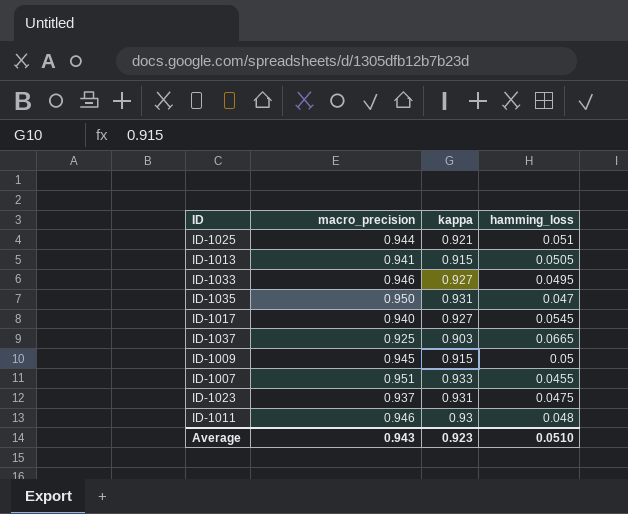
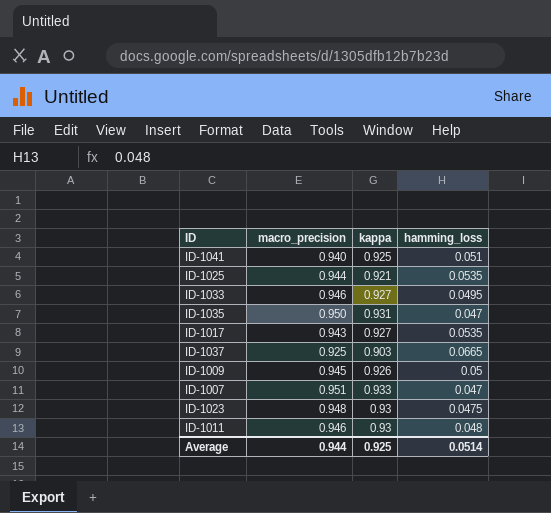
row ID-1013: 0.941 | 0.915 | 0.0505 -> none
row ID-1041: none -> 0.940 | 0.925 | 0.051
ID-1025 | hamming_loss: 0.051 -> 0.0535
ID-1017 | macro_precision: 0.940 -> 0.943
ID-1017 | hamming_loss: 0.0545 -> 0.0535
ID-1009 | kappa: 0.915 -> 0.926
ID-1007 | hamming_loss: 0.0455 -> 0.047
ID-1023 | macro_precision: 0.937 -> 0.948
ID-1023 | kappa: 0.931 -> 0.93
Average | macro_precision: 0.943 -> 0.944
Average | kappa: 0.923 -> 0.925
Average | hamming_loss: 0.0510 -> 0.0514

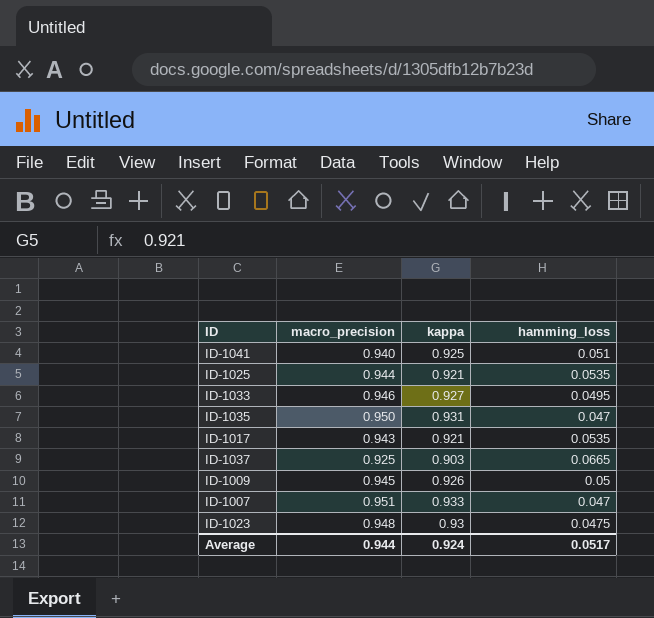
row ID-1011: 0.946 | 0.93 | 0.048 -> none
ID-1017 | kappa: 0.927 -> 0.921
Average | kappa: 0.925 -> 0.924
Average | hamming_loss: 0.0514 -> 0.0517

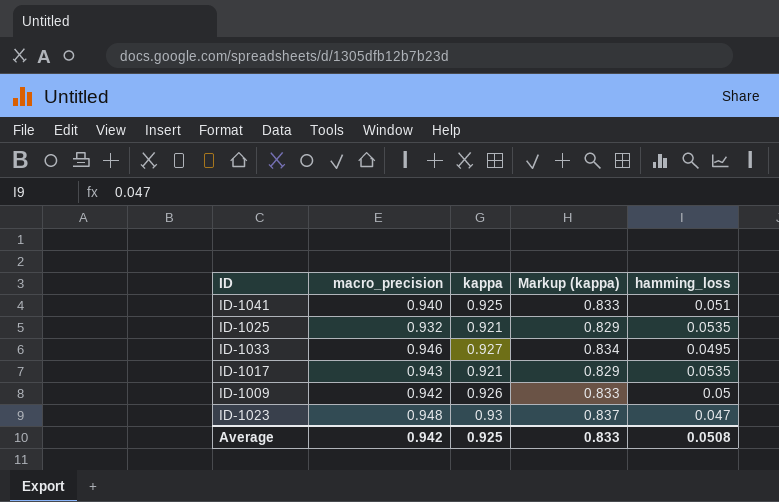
column Markup (kappa) | formula: none -> [kappa] * 0.9
row ID-1035: 0.950 | 0.931 | 0.047 -> none
row ID-1037: 0.925 | 0.903 | 0.0665 -> none
row ID-1007: 0.951 | 0.933 | 0.047 -> none
ID-1025 | macro_precision: 0.944 -> 0.932
ID-1009 | macro_precision: 0.945 -> 0.942
ID-1023 | hamming_loss: 0.0475 -> 0.047
Average | macro_precision: 0.944 -> 0.942
Average | kappa: 0.924 -> 0.925
Average | hamming_loss: 0.0517 -> 0.0508

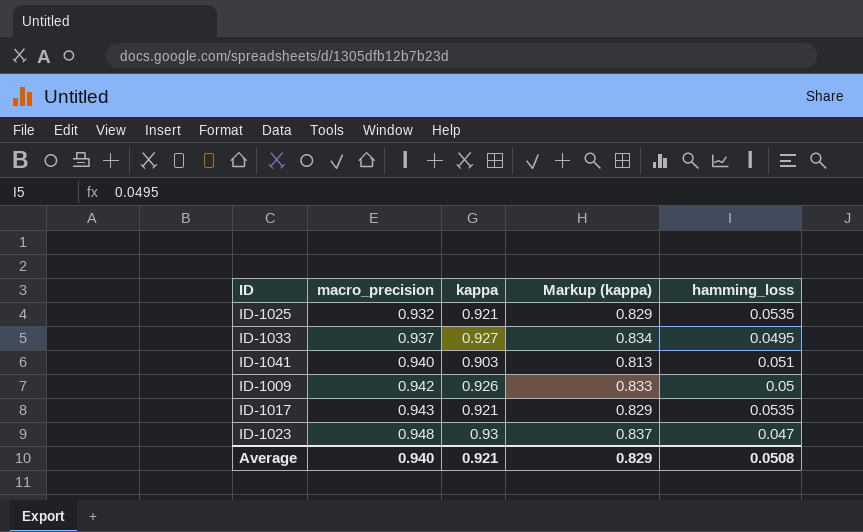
row order: none -> macro_precision ascending
ID-1033 | macro_precision: 0.946 -> 0.937
ID-1041 | kappa: 0.925 -> 0.903
ID-1041 | Markup (kappa): 0.833 -> 0.813
Average | macro_precision: 0.942 -> 0.940
Average | kappa: 0.925 -> 0.921
Average | Markup (kappa): 0.833 -> 0.829

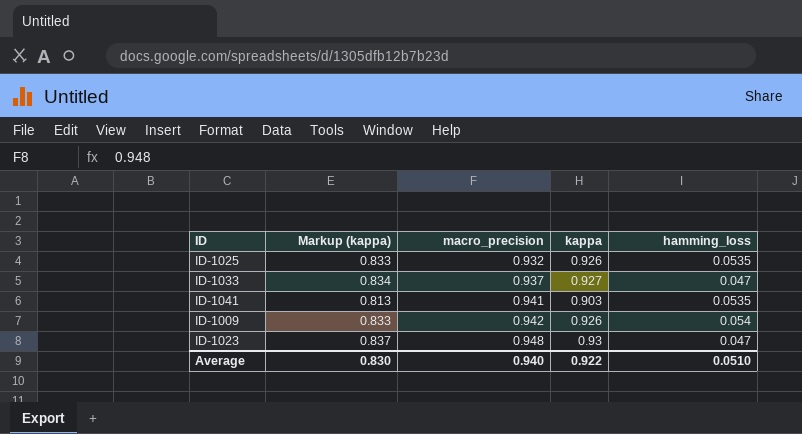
column Markup (kappa) | position: 4 -> 2
row ID-1017: 0.943 | 0.921 | 0.829 | 0.0535 -> none
ID-1025 | Markup (kappa): 0.829 -> 0.833
ID-1025 | kappa: 0.921 -> 0.926
ID-1033 | hamming_loss: 0.0495 -> 0.047
ID-1041 | macro_precision: 0.940 -> 0.941
ID-1041 | hamming_loss: 0.051 -> 0.0535
ID-1009 | hamming_loss: 0.05 -> 0.054
Average | Markup (kappa): 0.829 -> 0.830
Average | kappa: 0.921 -> 0.922
Average | hamming_loss: 0.0508 -> 0.0510

